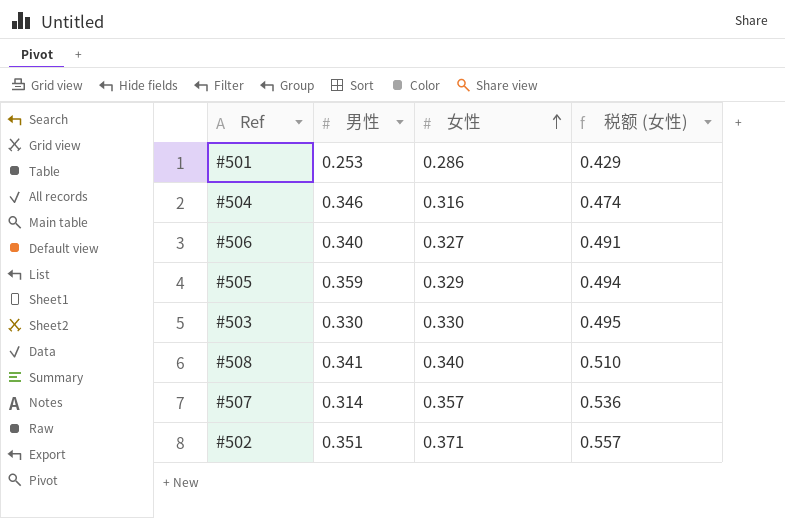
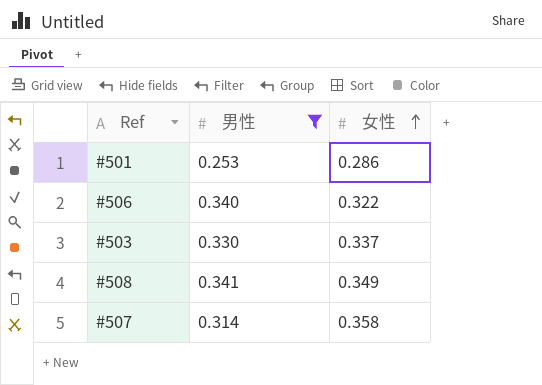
filter: none -> 男性 <= 0.341
column 税额 (女性) | formula: [女性] * 1.5 -> none
#506 | 女性: 0.327 -> 0.322
#503 | 女性: 0.330 -> 0.337
#508 | 女性: 0.340 -> 0.349
#507 | 女性: 0.357 -> 0.358

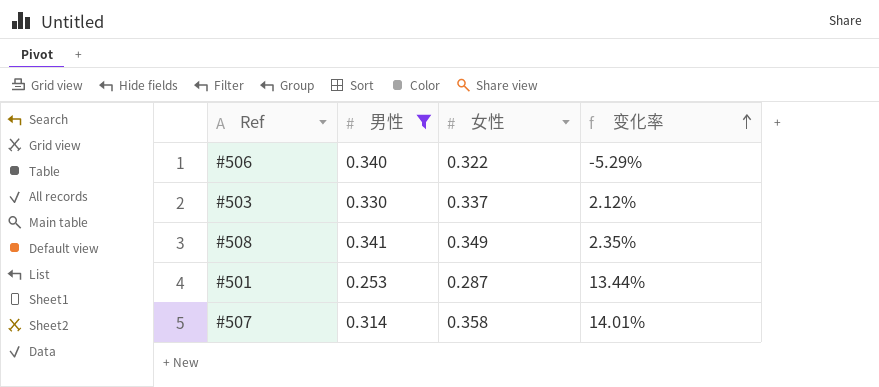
row order: 女性 ascending -> 变化率 ascending
column 变化率 | formula: none -> ([女性] - [男性]) / [男性]
#501 | 女性: 0.286 -> 0.287

